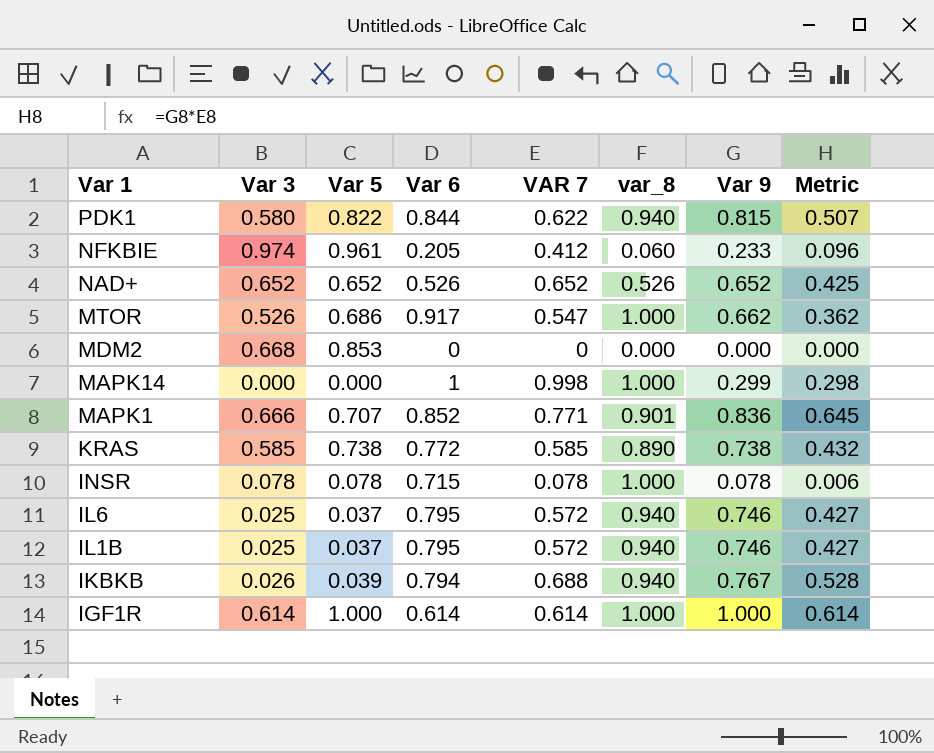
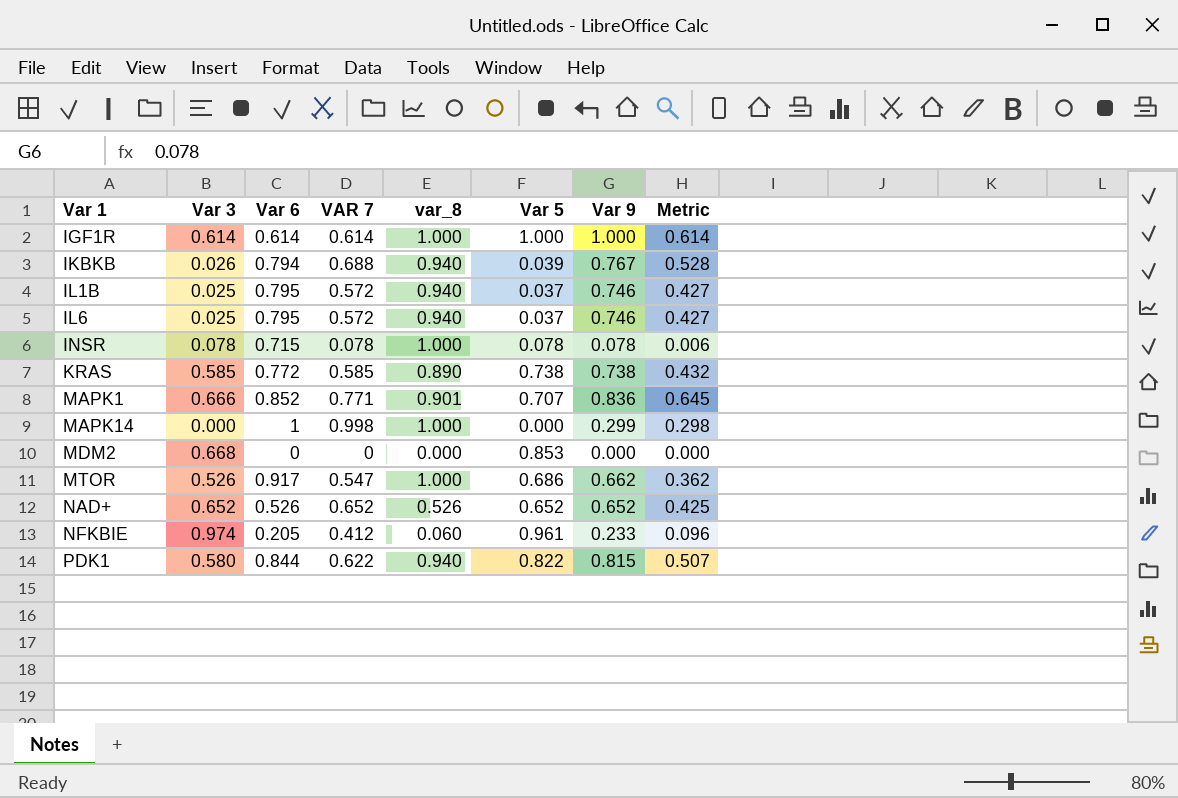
row order: Var 1 descending -> Var 1 ascending
column Var 5 | position: 3 -> 6

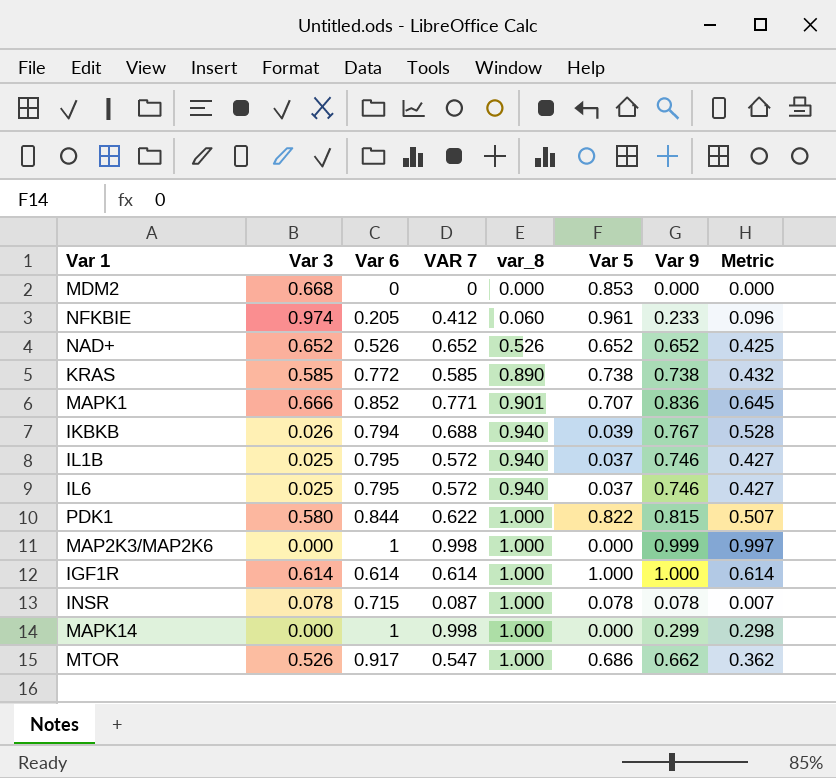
row order: Var 1 ascending -> var_8 ascending
PDK1 | var_8: 0.940 -> 1.000
row MAP2K3/MAP2K6: none -> 0.000 | 1 | 0.998 | 1.000 | 0.000 | 0.999 | 0.997
INSR | VAR 7: 0.078 -> 0.087
INSR | Metric: 0.006 -> 0.007

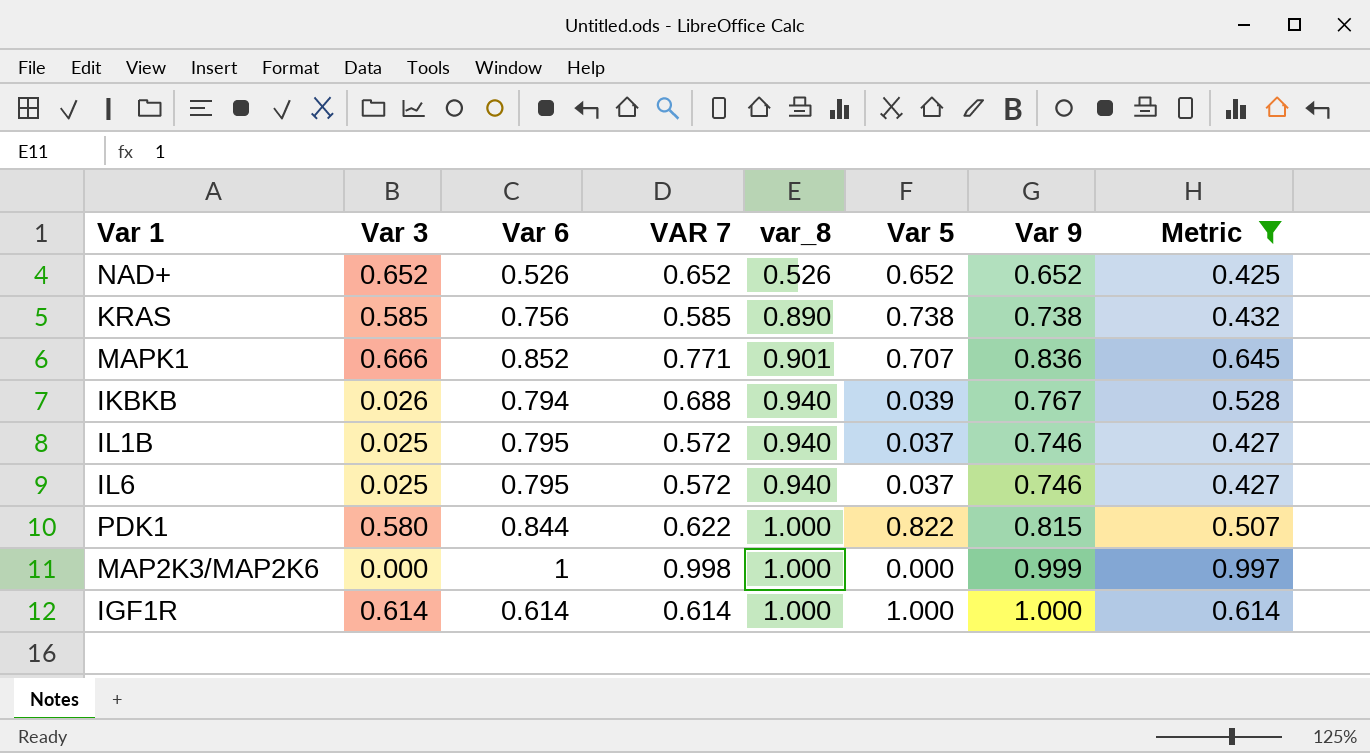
filter: none -> Metric >= 0.425
KRAS | Var 6: 0.772 -> 0.756

